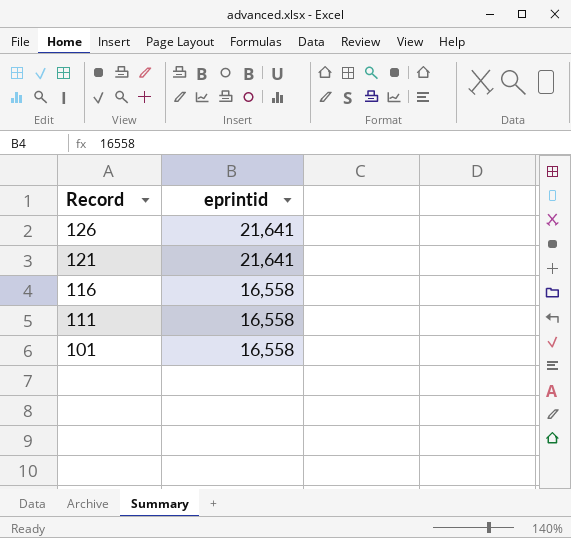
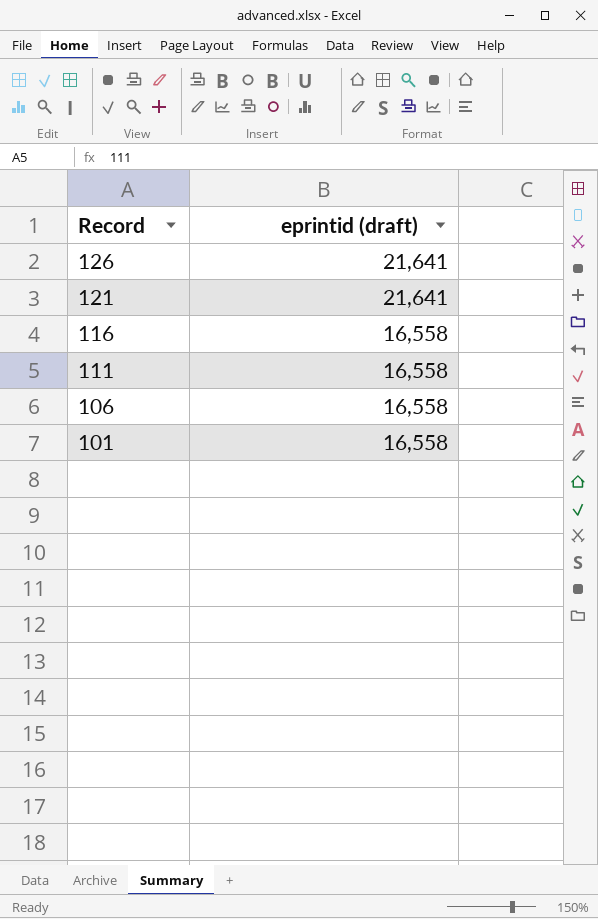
column name: eprintid -> eprintid (draft)
row 106: none -> 16,558

